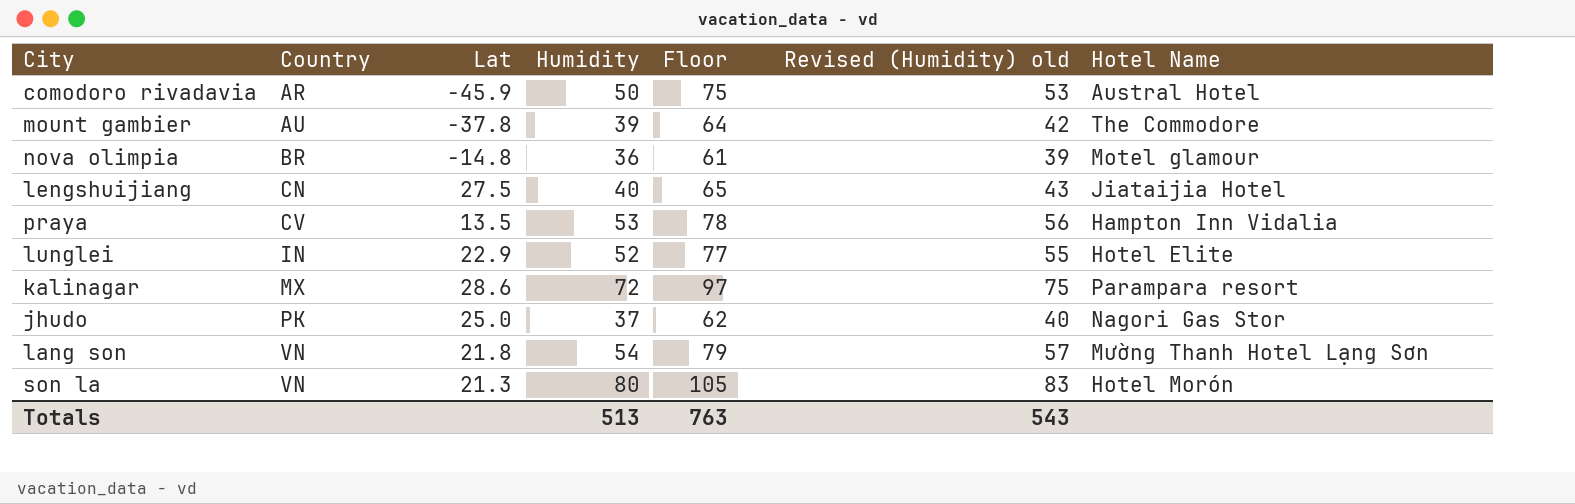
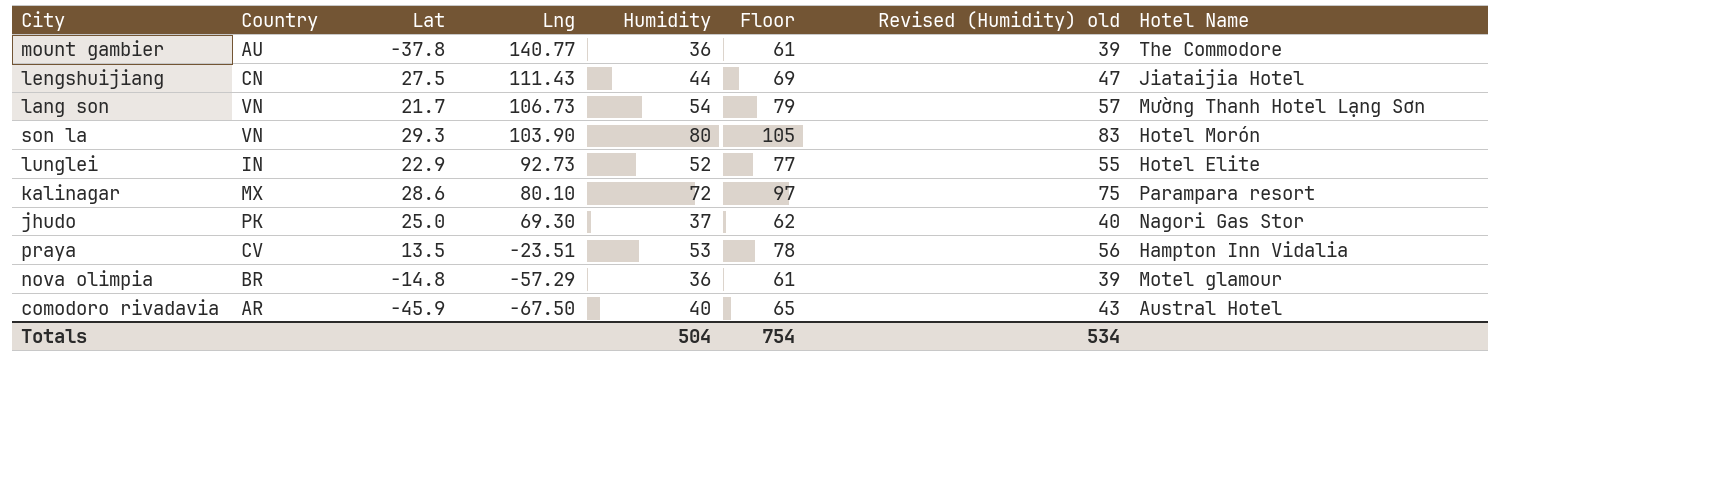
row order: Country ascending -> Lng descending
column Lng | position: none -> 4
mount gambier | Humidity: 39 -> 36
mount gambier | Floor: 64 -> 61
mount gambier | Revised (Humidity) old: 42 -> 39
lengshuijiang | Humidity: 40 -> 44
lengshuijiang | Floor: 65 -> 69
lengshuijiang | Revised (Humidity) old: 43 -> 47
lang son | Lat: 21.8 -> 21.7
son la | Lat: 21.3 -> 29.3
comodoro rivadavia | Humidity: 50 -> 40
comodoro rivadavia | Floor: 75 -> 65
comodoro rivadavia | Revised (Humidity) old: 53 -> 43
Totals | Humidity: 513 -> 504
Totals | Floor: 763 -> 754
Totals | Revised (Humidity) old: 543 -> 534

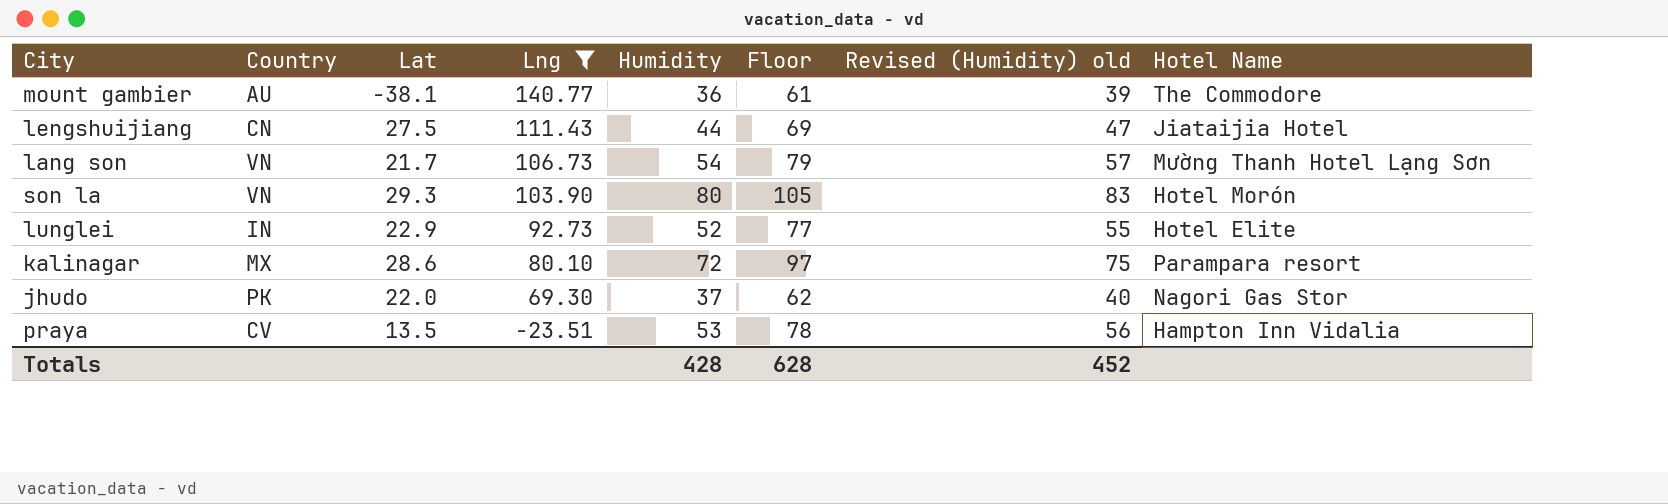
filter: none -> Lng >= -23.51
mount gambier | Lat: -37.8 -> -38.1
jhudo | Lat: 25.0 -> 22.0
Totals | Humidity: 504 -> 428
Totals | Floor: 754 -> 628
Totals | Revised (Humidity) old: 534 -> 452

